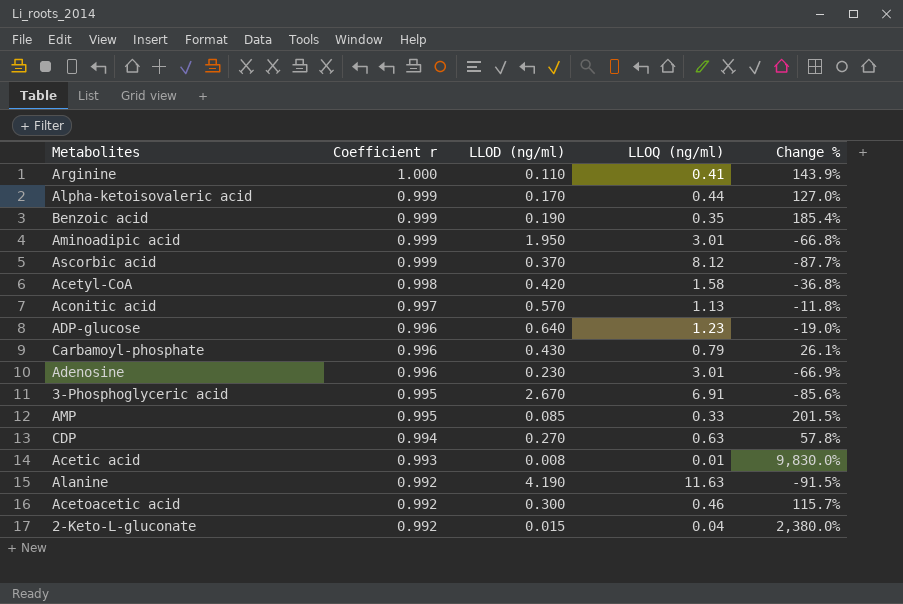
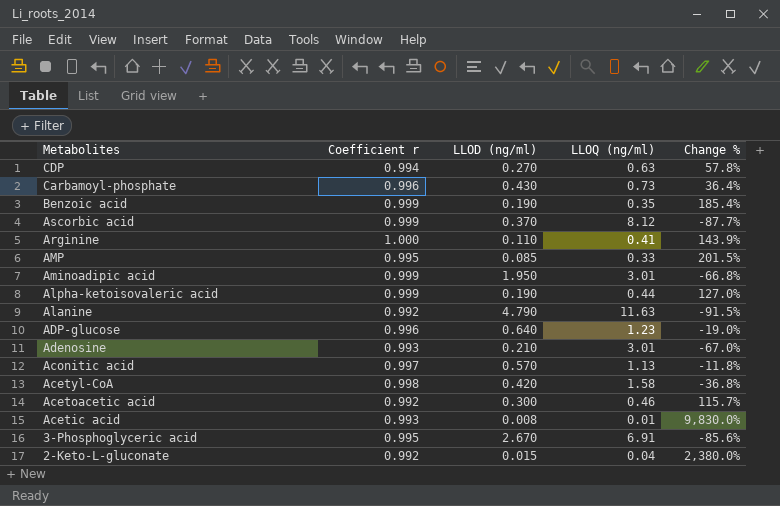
row order: Coefficient r descending -> Metabolites descending
Carbamoyl-phosphate | LLOQ (ng/ml): 0.79 -> 0.73
Carbamoyl-phosphate | Change %: 26.1% -> 36.4%
Alpha-ketoisovaleric acid | LLOD (ng/ml): 0.170 -> 0.190
Alanine | LLOD (ng/ml): 4.190 -> 4.790
Adenosine | Coefficient r: 0.996 -> 0.993
Adenosine | LLOD (ng/ml): 0.230 -> 0.210
Adenosine | Change %: -66.9% -> -67.0%

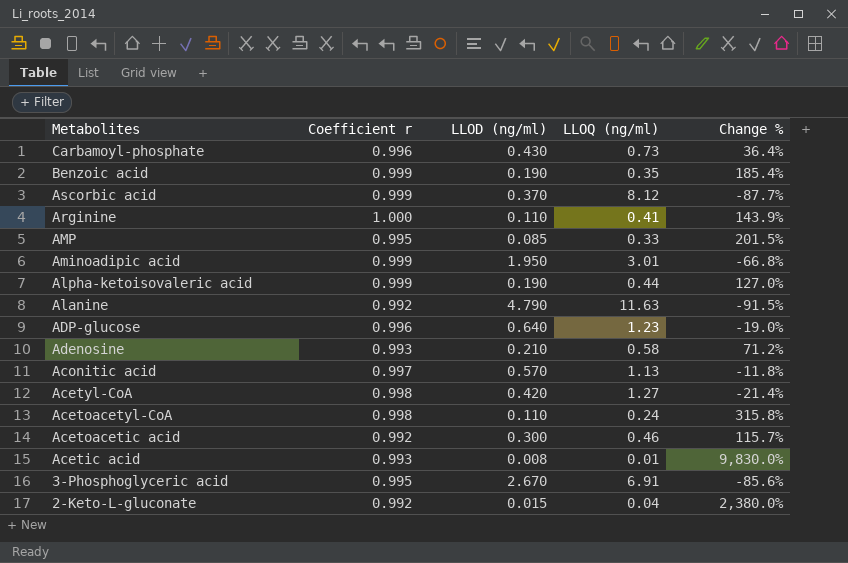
row CDP: 0.994 | 0.270 | 0.63 | 57.8% -> none
Adenosine | LLOQ (ng/ml): 3.01 -> 0.58
Adenosine | Change %: -67.0% -> 71.2%
Acetyl-CoA | LLOQ (ng/ml): 1.58 -> 1.27
Acetyl-CoA | Change %: -36.8% -> -21.4%
row Acetoacetyl-CoA: none -> 0.998 | 0.110 | 0.24 | 315.8%

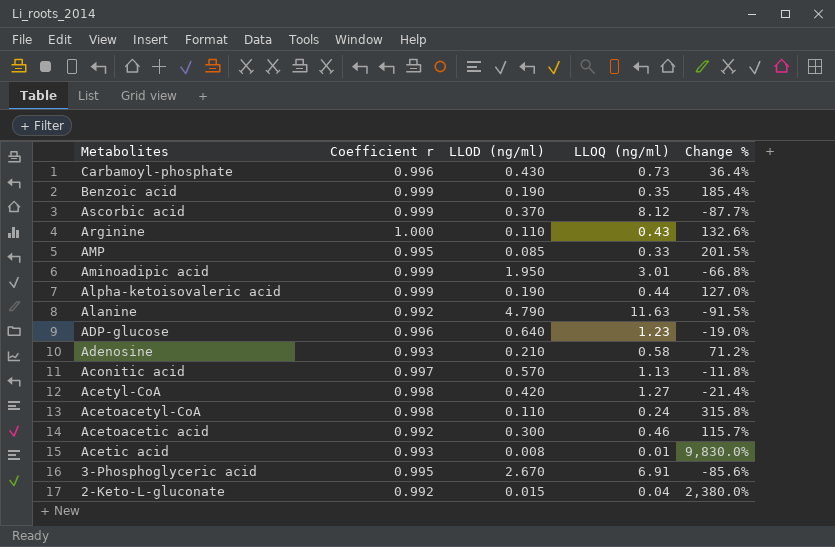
Arginine | LLOQ (ng/ml): 0.41 -> 0.43
Arginine | Change %: 143.9% -> 132.6%

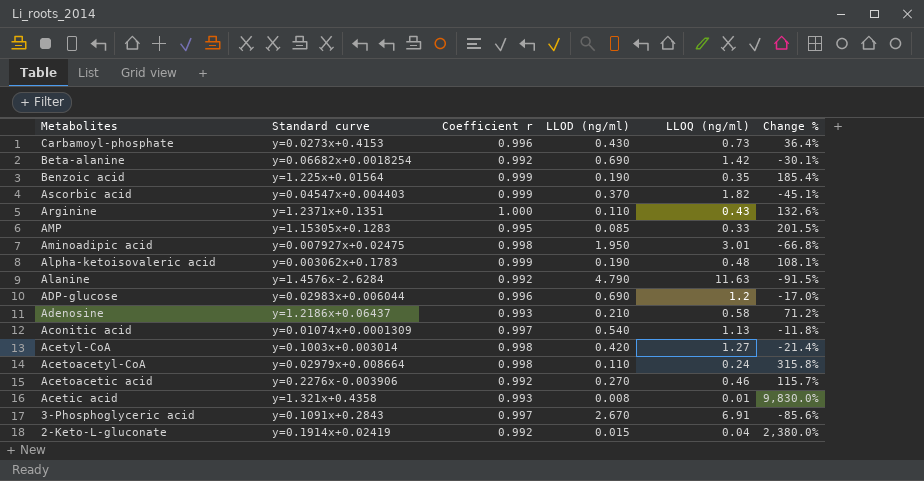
column Standard curve | position: none -> 2
row Beta-alanine: none -> y=0.06682x+0.0018254 | 0.992 | 0.690 | 1.42 | -30.1%
Ascorbic acid | LLOQ (ng/ml): 8.12 -> 1.82
Ascorbic acid | Change %: -87.7% -> -45.1%
Aminoadipic acid | Coefficient r: 0.999 -> 0.998
Alpha-ketoisovaleric acid | LLOQ (ng/ml): 0.44 -> 0.48
Alpha-ketoisovaleric acid | Change %: 127.0% -> 108.1%
ADP-glucose | LLOD (ng/ml): 0.640 -> 0.690
ADP-glucose | LLOQ (ng/ml): 1.23 -> 1.2
ADP-glucose | Change %: -19.0% -> -17.0%
Aconitic acid | LLOD (ng/ml): 0.570 -> 0.540
Acetoacetic acid | LLOD (ng/ml): 0.300 -> 0.270
3-Phosphoglyceric acid | Coefficient r: 0.995 -> 0.997

